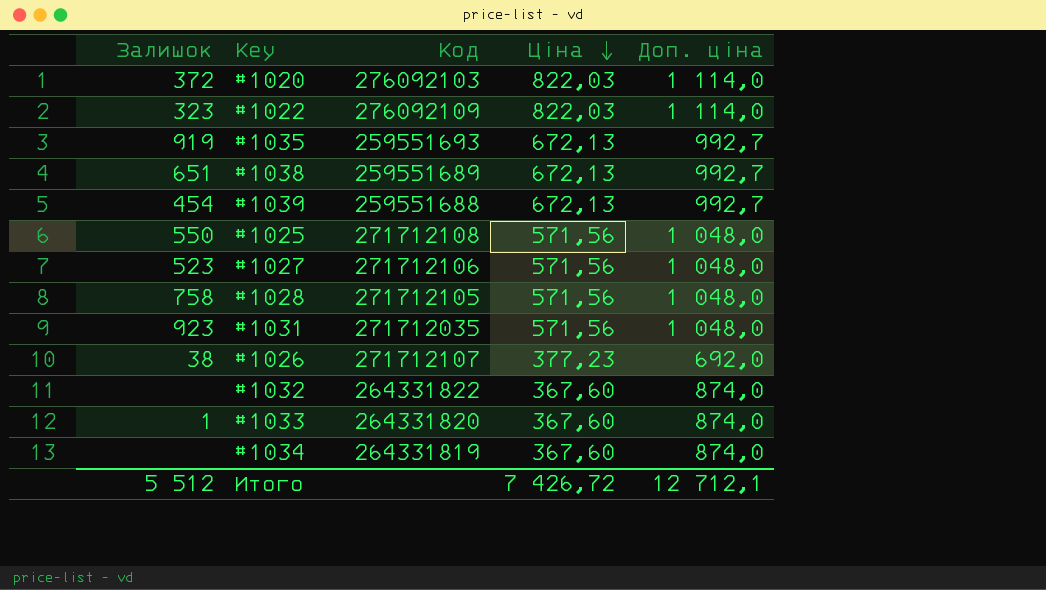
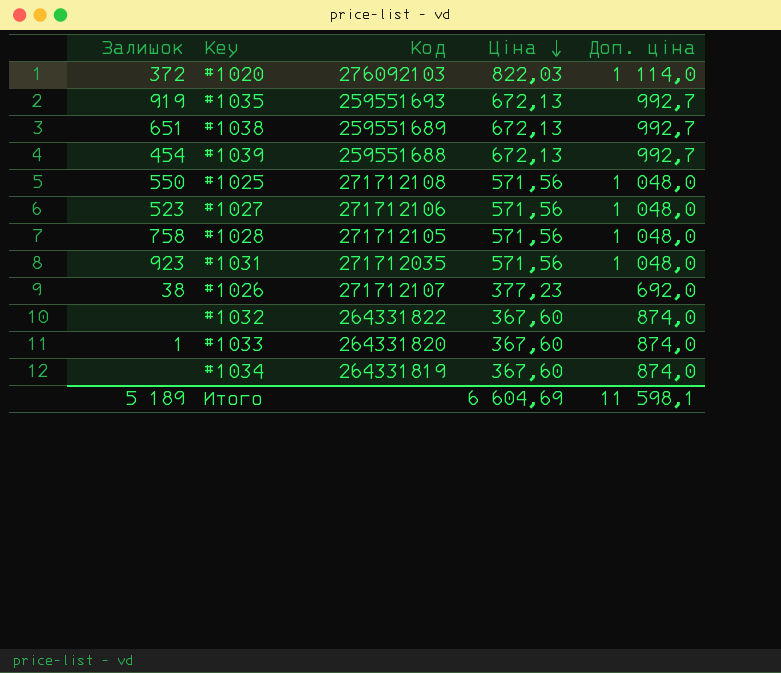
row #1022: 323 | 276092109 | 822,03 | 1 114,0 -> none
Итого | Залишок: 5 512 -> 5 189
Итого | Ціна: 7 426,72 -> 6 604,69
Итого | Доп. ціна: 12 712,1 -> 11 598,1

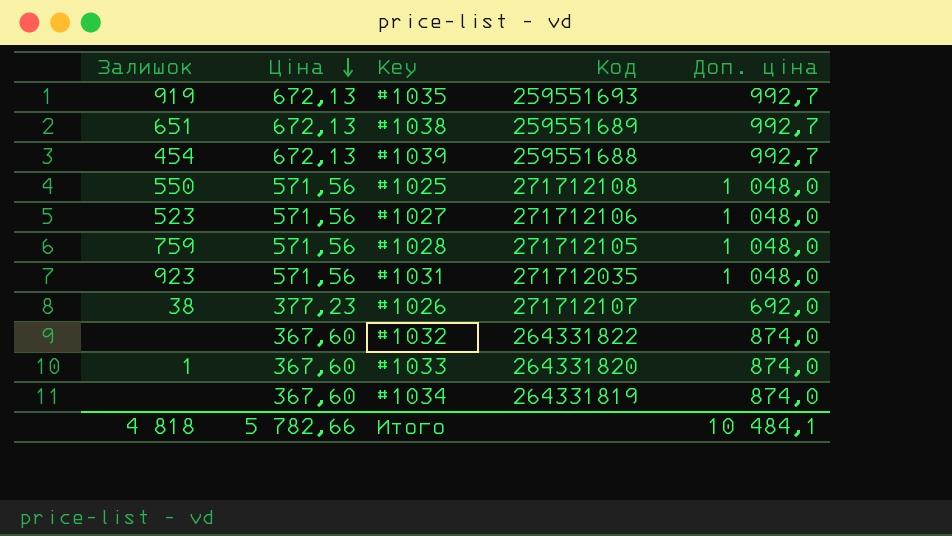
column Ціна | position: 4 -> 2
row #1020: 372 | 276092103 | 822,03 | 1 114,0 -> none
#1028 | Залишок: 758 -> 759
Итого | Залишок: 5 189 -> 4 818
Итого | Ціна: 6 604,69 -> 5 782,66
Итого | Доп. ціна: 11 598,1 -> 10 484,1

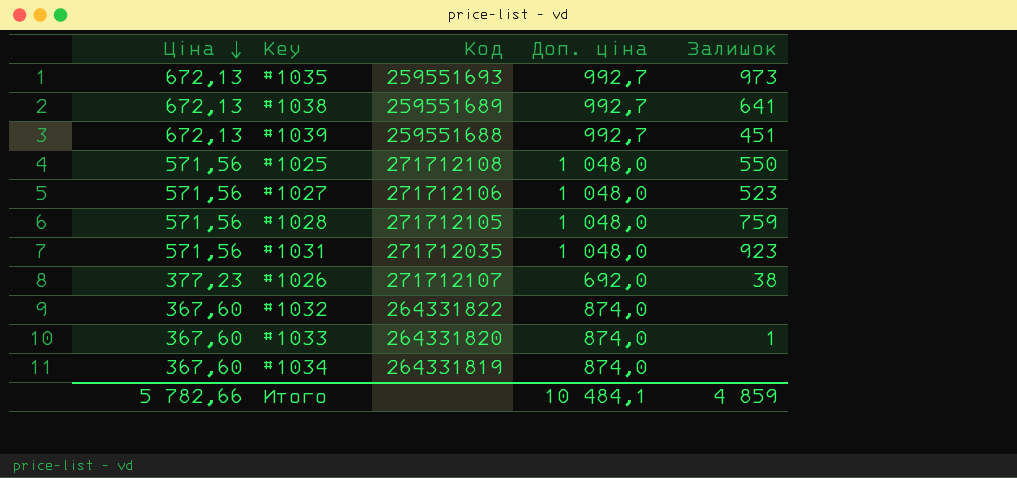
column Залишок | position: 1 -> 5
#1035 | Залишок: 919 -> 973
#1038 | Залишок: 651 -> 641
#1039 | Залишок: 454 -> 451
Итого | Залишок: 4 818 -> 4 859

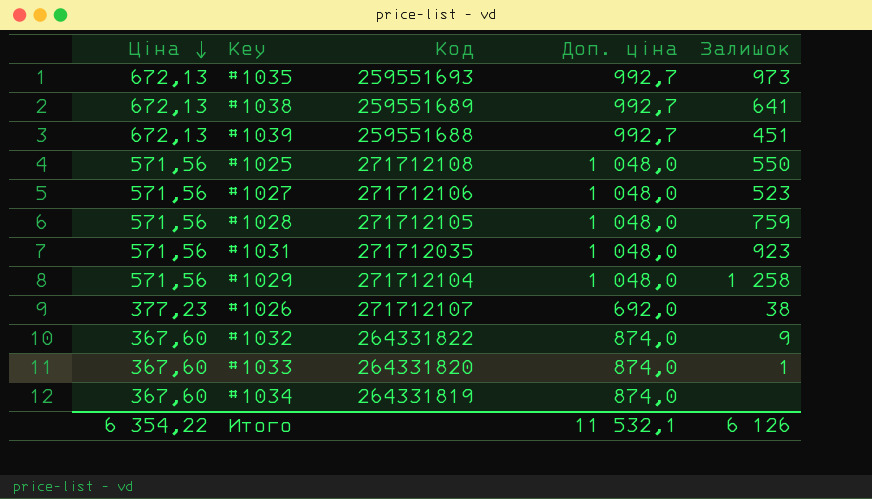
row #1029: none -> 571,56 | 271712104 | 1 048,0 | 1 258
#1032 | Залишок: none -> 9
Итого | Ціна: 5 782,66 -> 6 354,22
Итого | Доп. ціна: 10 484,1 -> 11 532,1
Итого | Залишок: 4 859 -> 6 126

